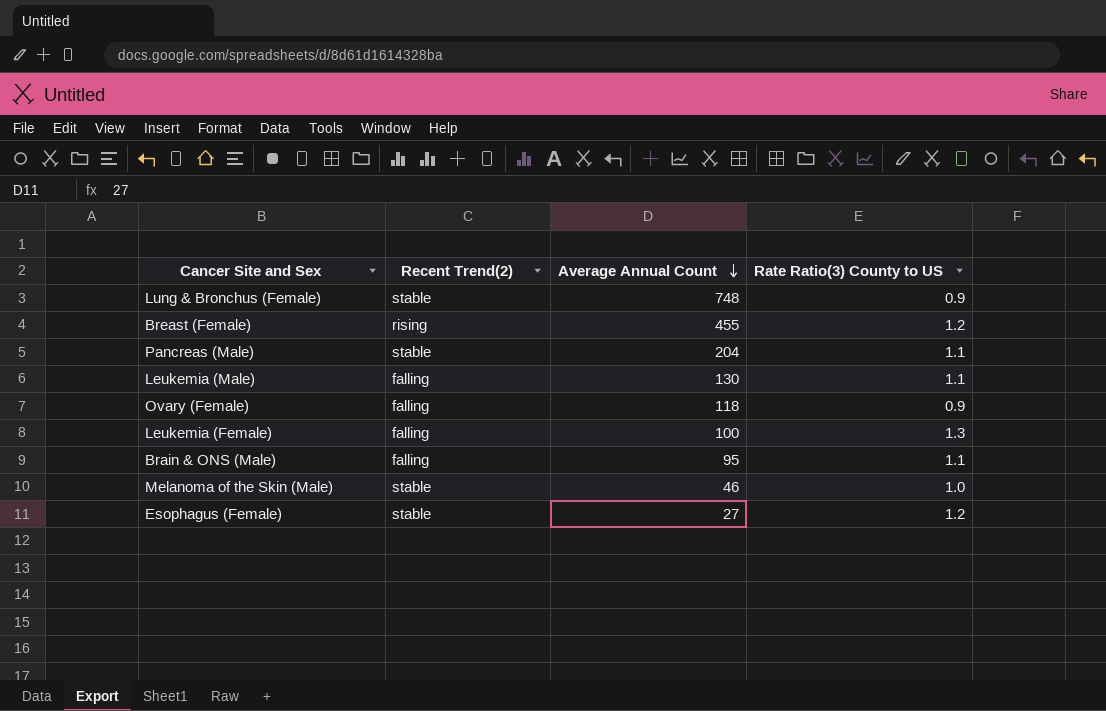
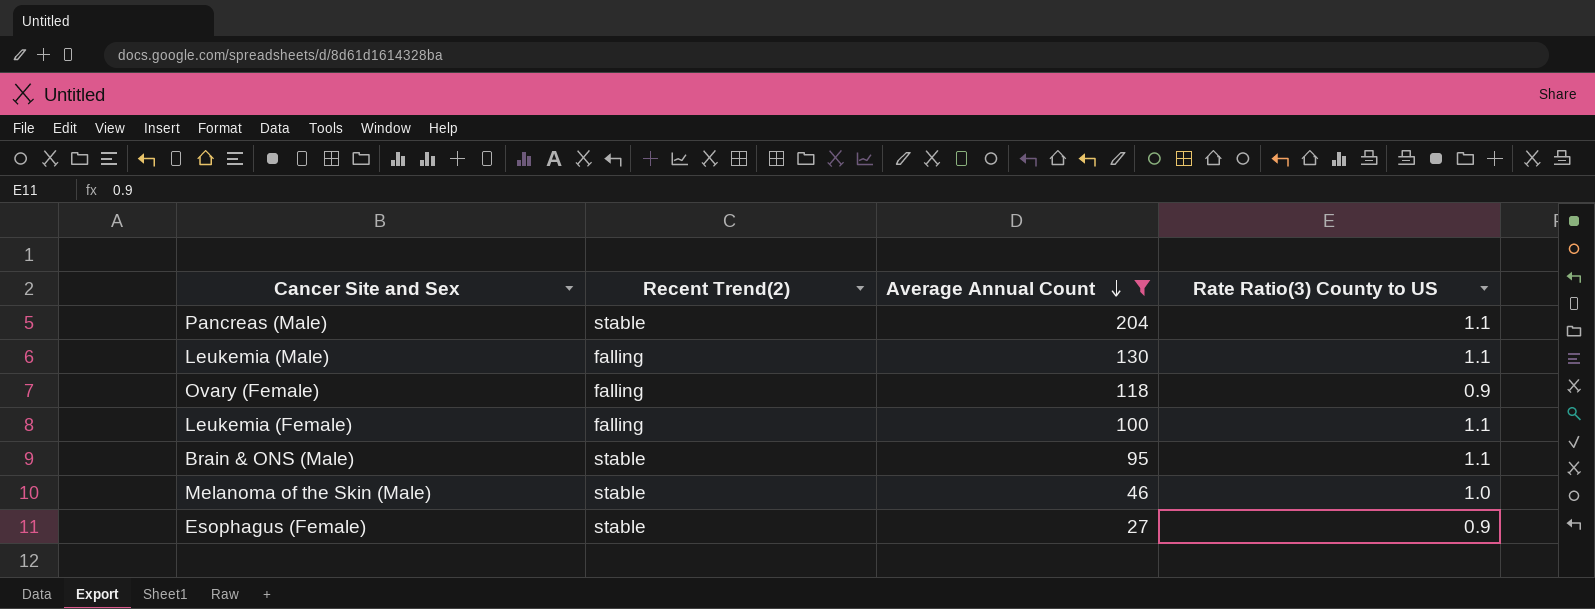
filter: none -> Average Annual Count <= 204
Leukemia (Female) | Rate Ratio(3) County to US: 1.3 -> 1.1
Brain & ONS (Male) | Recent Trend(2): falling -> stable
Esophagus (Female) | Rate Ratio(3) County to US: 1.2 -> 0.9

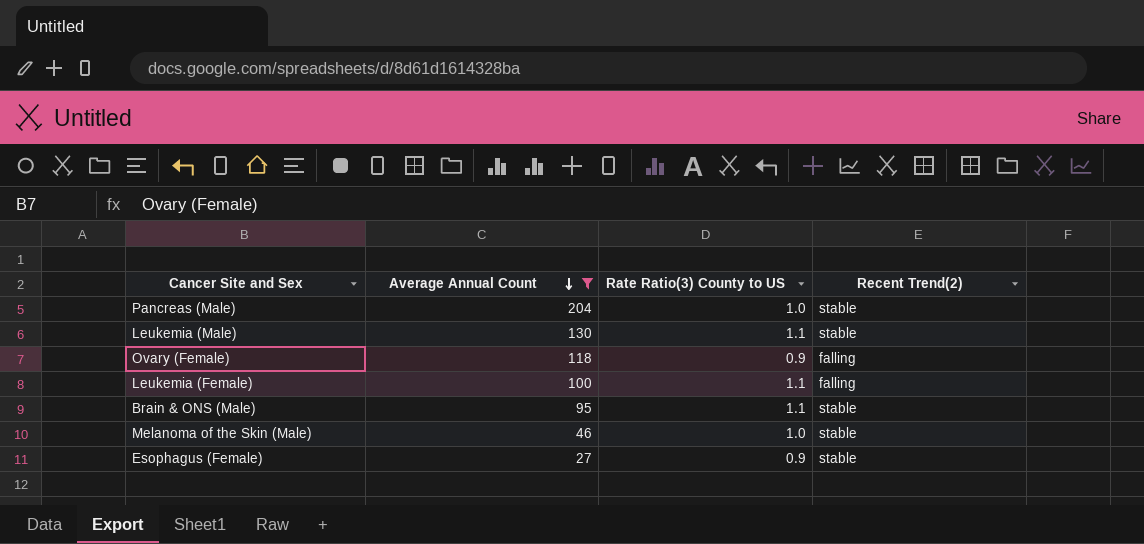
column Recent Trend(2) | position: 2 -> 4
Pancreas (Male) | Rate Ratio(3) County to US: 1.1 -> 1.0
Leukemia (Male) | Recent Trend(2): falling -> stable

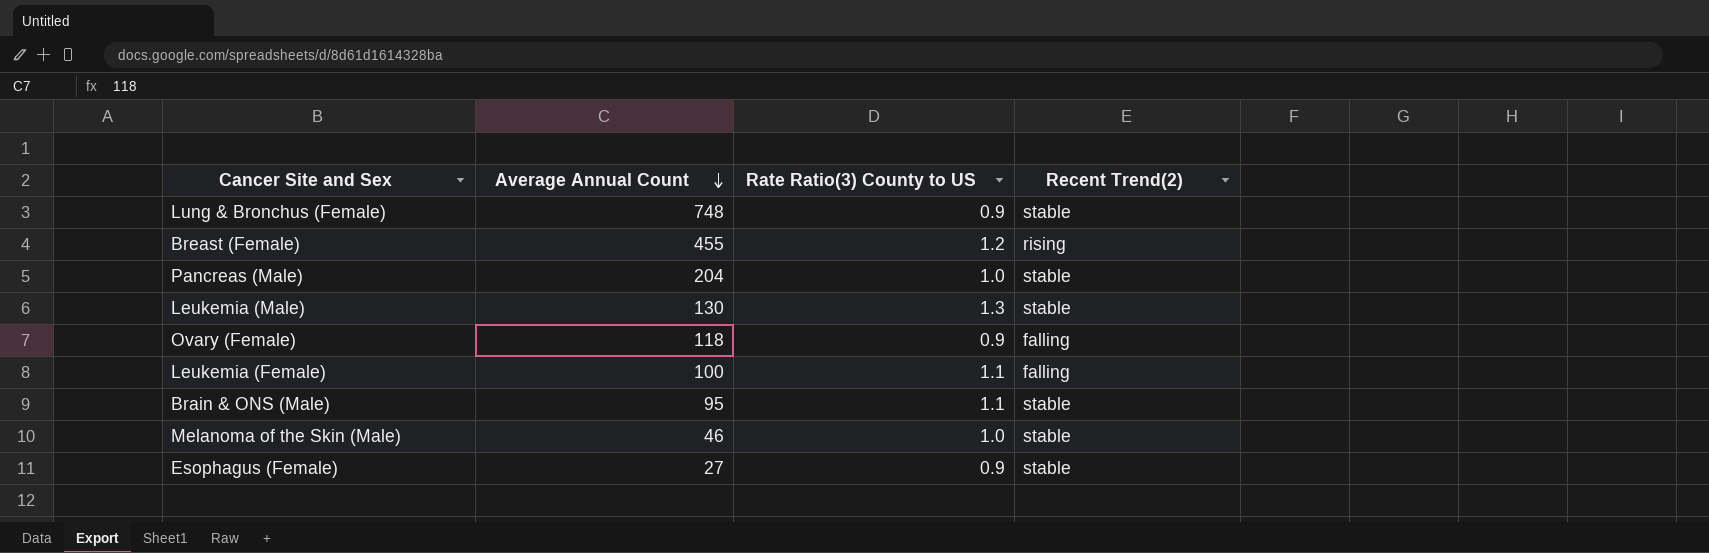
filter: Average Annual Count <= 204 -> none
Leukemia (Male) | Rate Ratio(3) County to US: 1.1 -> 1.3

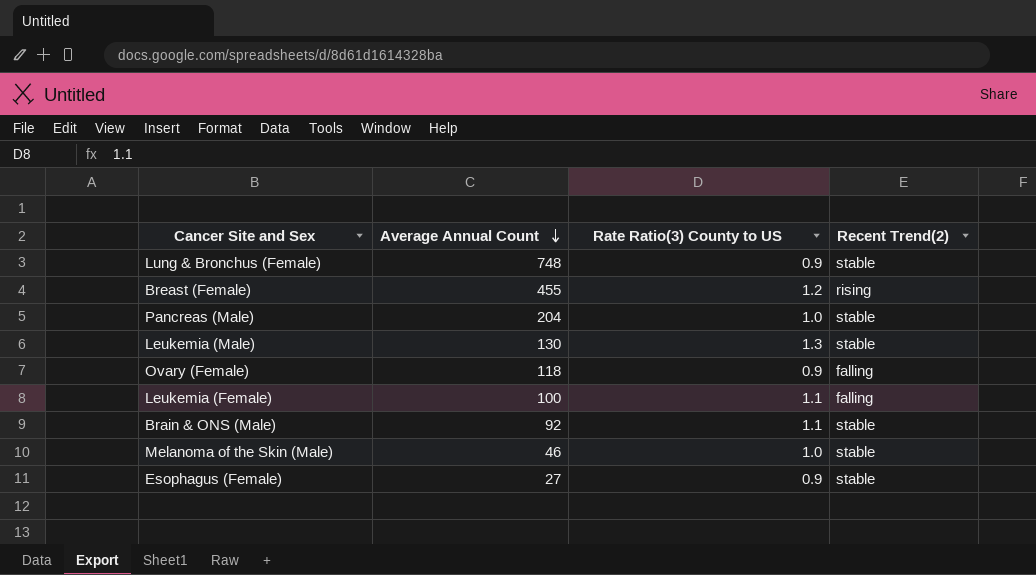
Brain & ONS (Male) | Average Annual Count: 95 -> 92

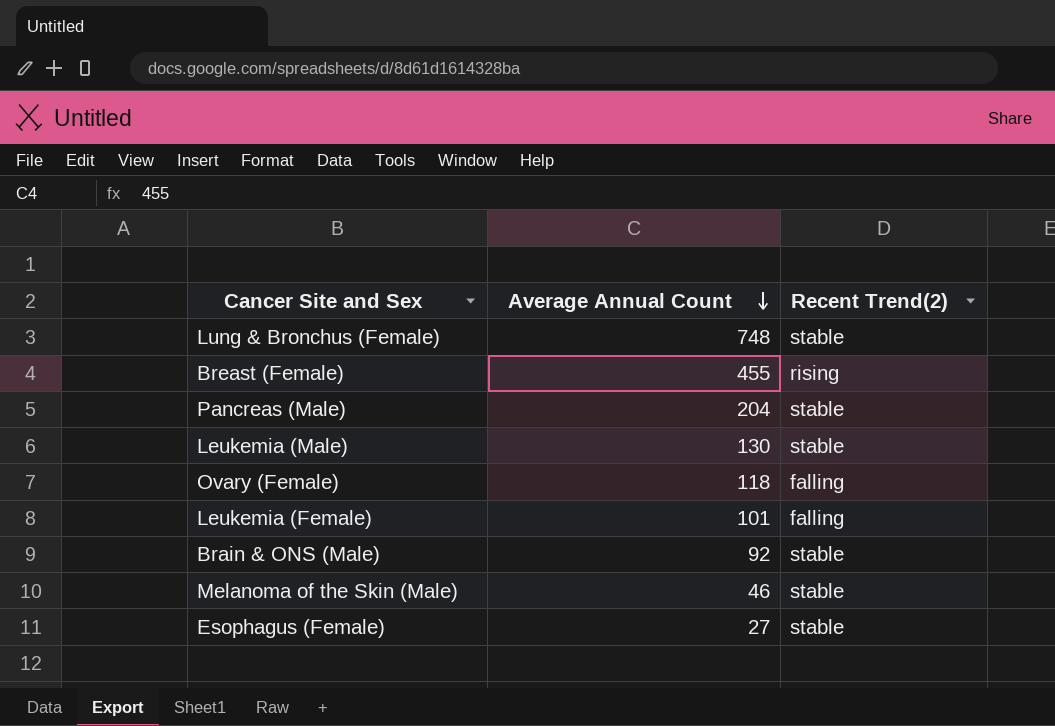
column Rate Ratio(3) County to US | position: 3 -> none
Leukemia (Female) | Average Annual Count: 100 -> 101

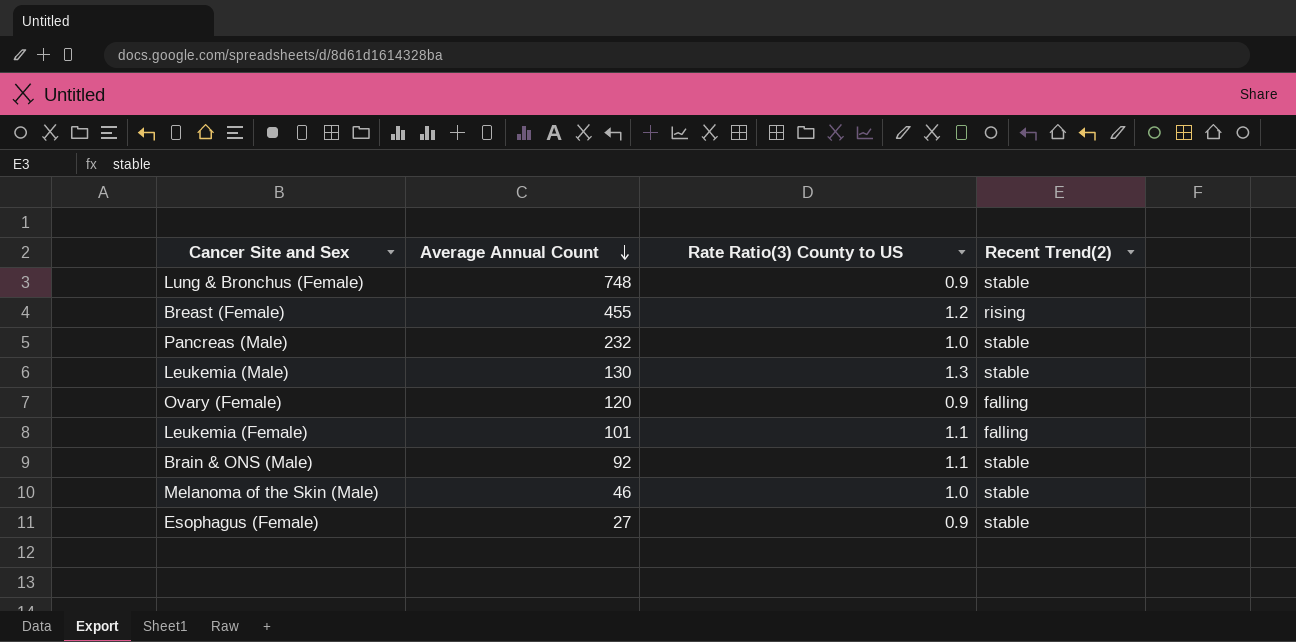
column Rate Ratio(3) County to US | position: none -> 3
Pancreas (Male) | Average Annual Count: 204 -> 232
Ovary (Female) | Average Annual Count: 118 -> 120

